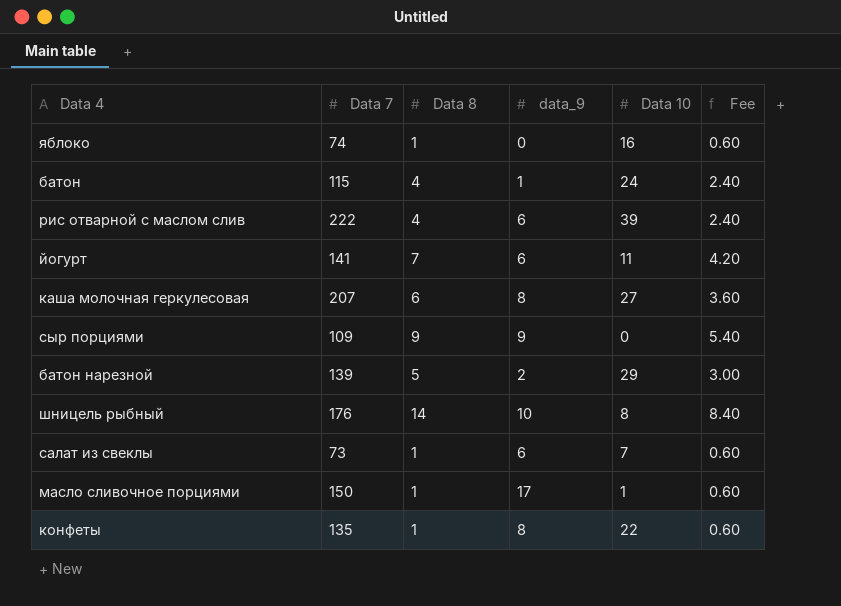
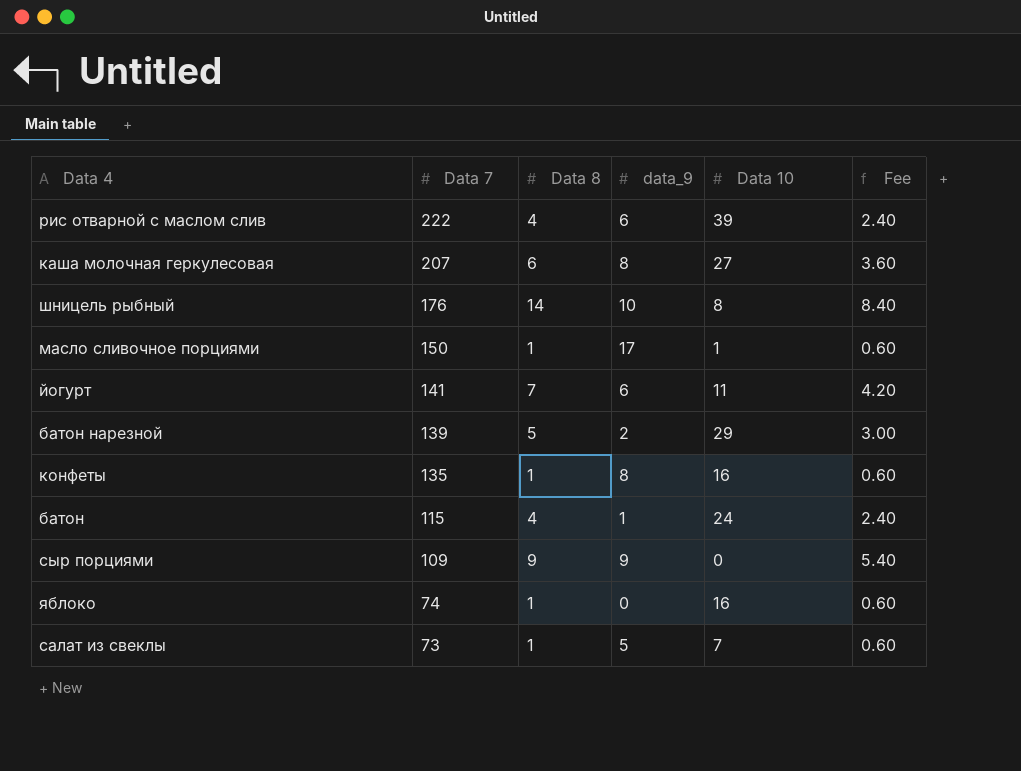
row order: none -> Data 7 descending
конфеты | Data 10: 22 -> 16
салат из свеклы | data_9: 6 -> 5

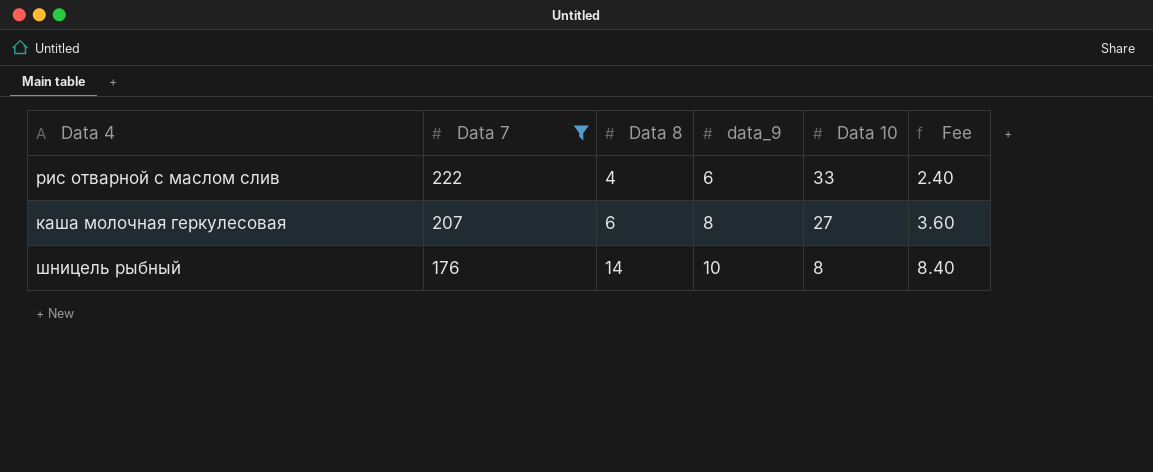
filter: none -> Data 7 >= 176
рис отварной с маслом слив | Data 10: 39 -> 33

